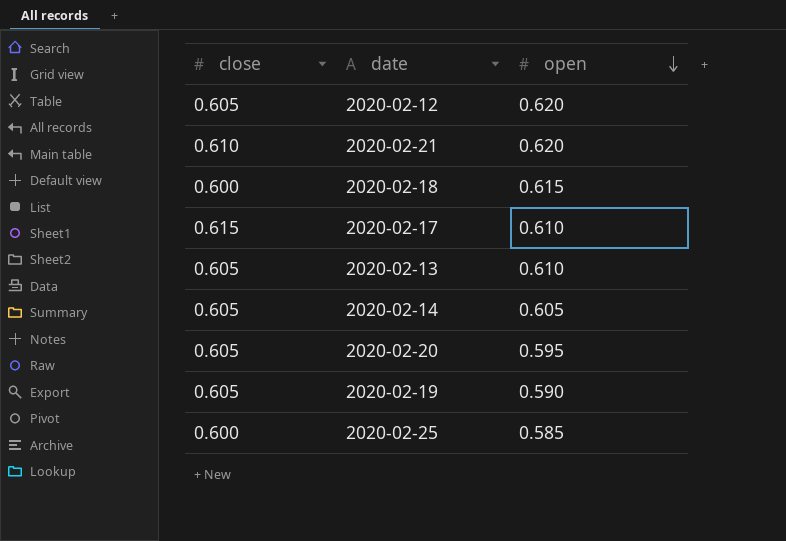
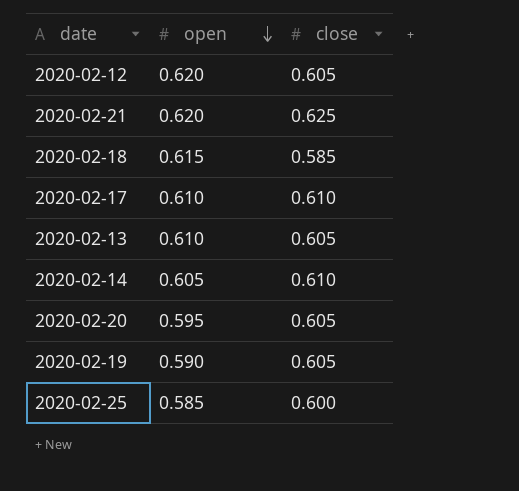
column close | position: 1 -> 3
2020-02-21 | close: 0.610 -> 0.625
2020-02-18 | close: 0.600 -> 0.585
2020-02-17 | close: 0.615 -> 0.610
2020-02-14 | close: 0.605 -> 0.610

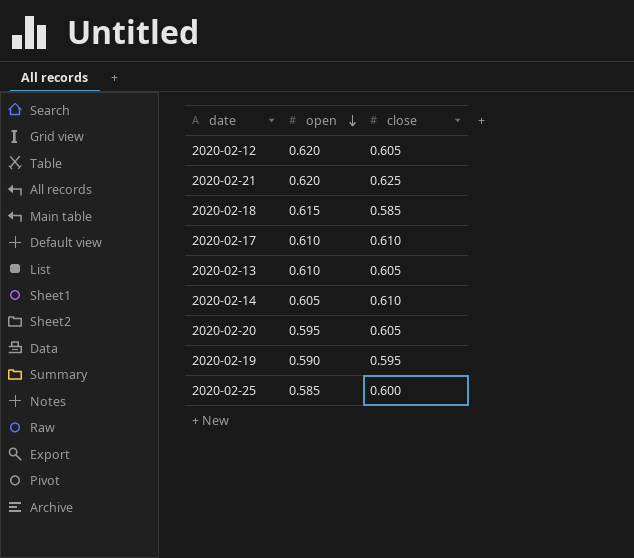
2020-02-19 | close: 0.605 -> 0.595

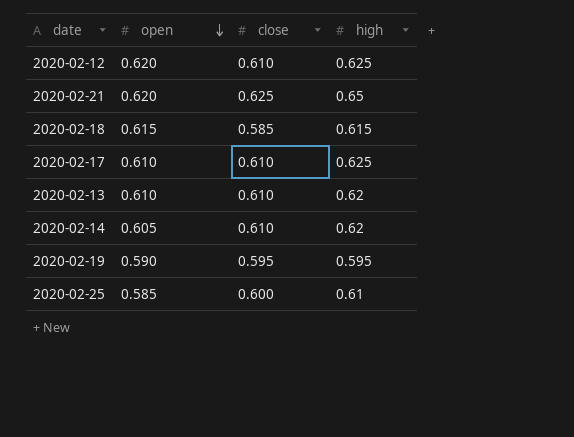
column high | position: none -> 4
row 2020-02-20: 0.595 | 0.605 -> none
2020-02-12 | close: 0.605 -> 0.610
2020-02-13 | close: 0.605 -> 0.610

